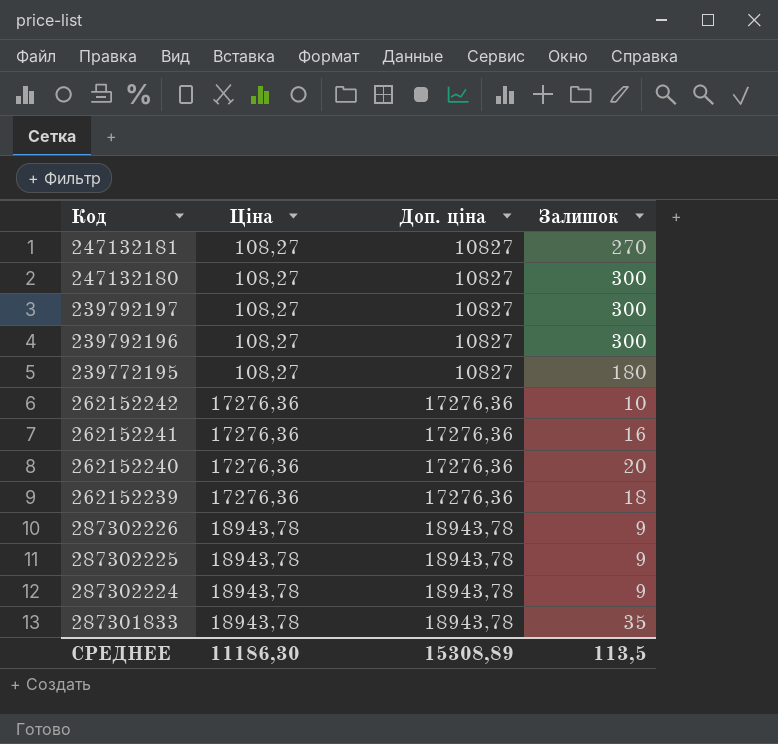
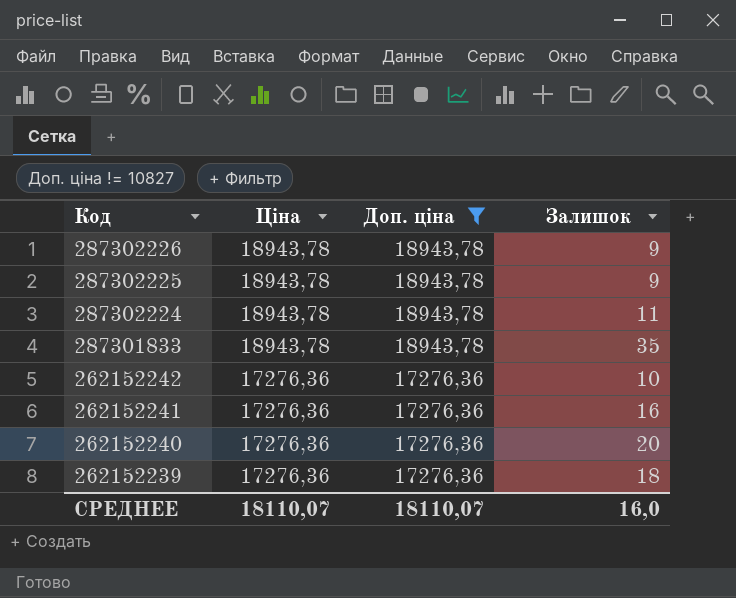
filter: none -> Доп. ціна != 10827
row order: Ціна ascending -> Код descending
287302224 | Залишок: 9 -> 11
СРЕДНЕЕ | Ціна: 11186,30 -> 18110,07
СРЕДНЕЕ | Доп. ціна: 15308,89 -> 18110,07
СРЕДНЕЕ | Залишок: 113,5 -> 16,0

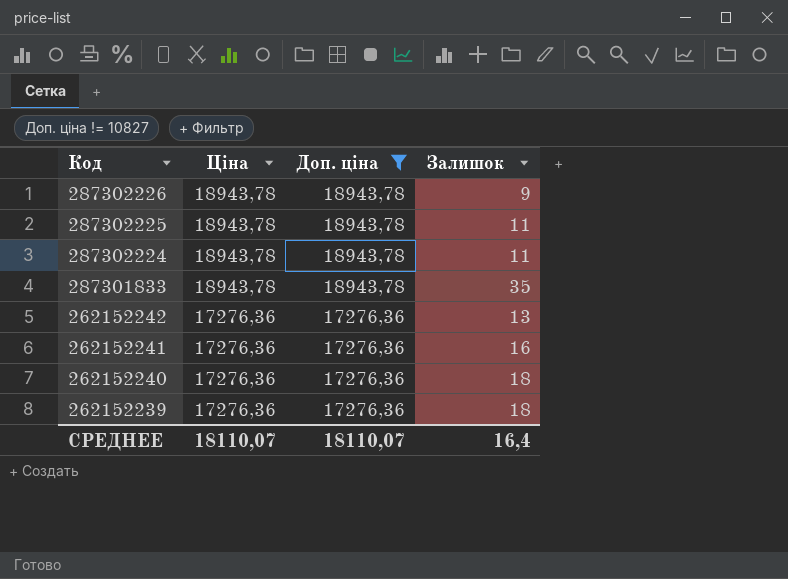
287302225 | Залишок: 9 -> 11
262152242 | Залишок: 10 -> 13
262152240 | Залишок: 20 -> 18
СРЕДНЕЕ | Залишок: 16,0 -> 16,4

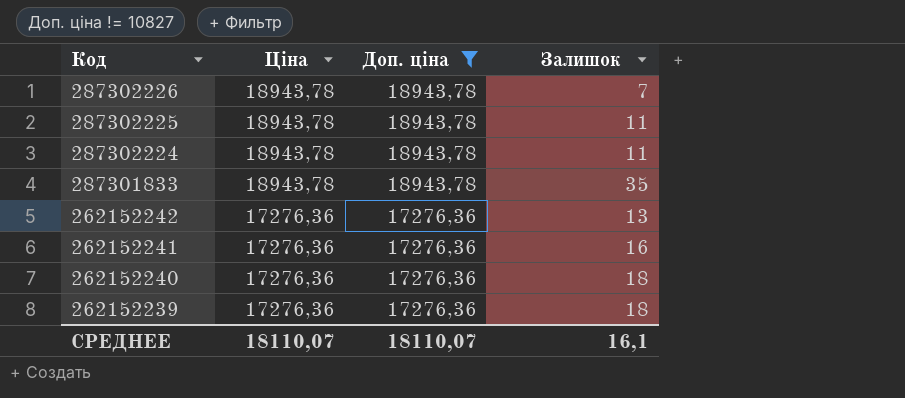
287302226 | Залишок: 9 -> 7
СРЕДНЕЕ | Залишок: 16,4 -> 16,1

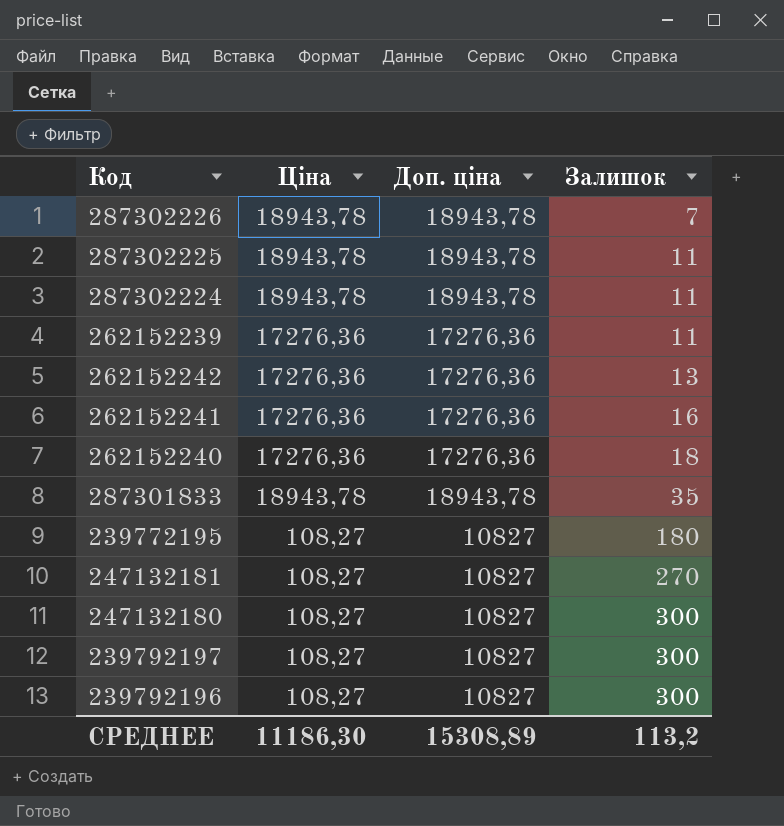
filter: Доп. ціна != 10827 -> none
row order: Код descending -> Залишок ascending
262152239 | Залишок: 18 -> 11
СРЕДНЕЕ | Ціна: 18110,07 -> 11186,30
СРЕДНЕЕ | Доп. ціна: 18110,07 -> 15308,89
СРЕДНЕЕ | Залишок: 16,1 -> 113,2

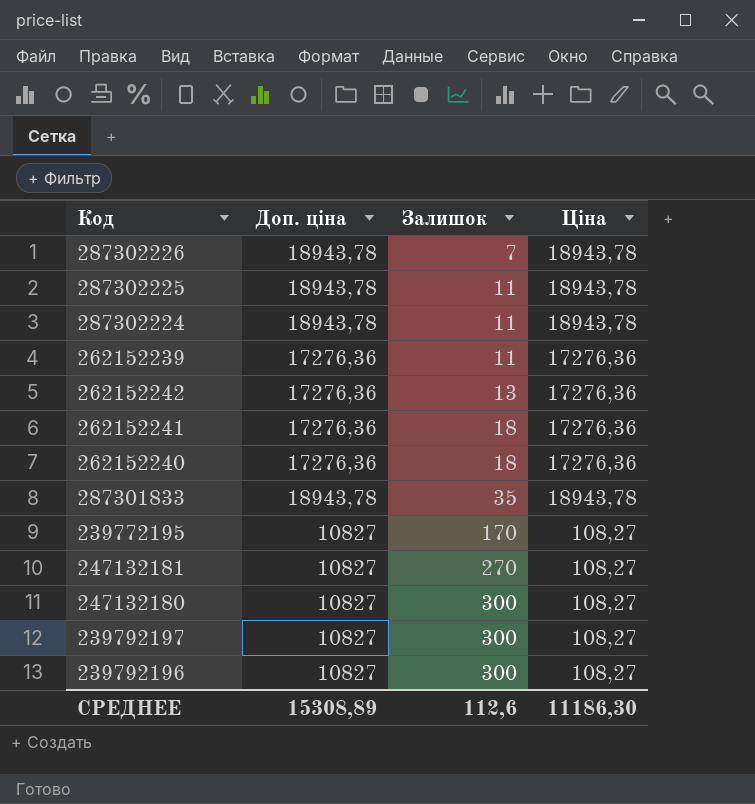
column Ціна | position: 2 -> 4
262152241 | Залишок: 16 -> 18
239772195 | Залишок: 180 -> 170
СРЕДНЕЕ | Залишок: 113,2 -> 112,6

